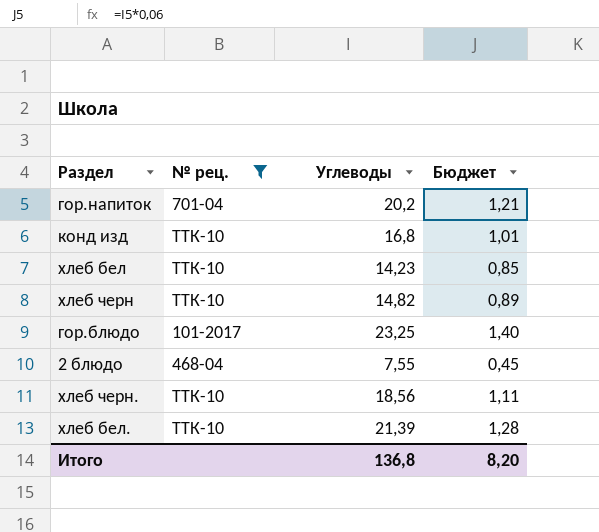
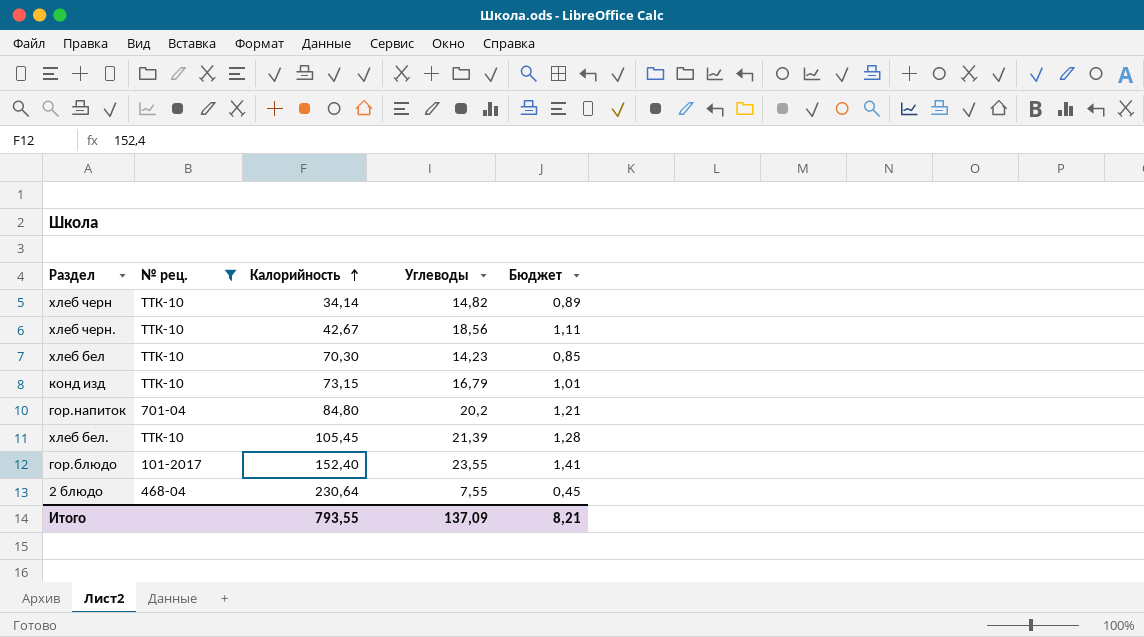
row order: none -> Калорийность ascending
column Калорийность | position: none -> 3
конд изд | Углеводы: 16,8 -> 16,79
гор.блюдо | Углеводы: 23,25 -> 23,55
гор.блюдо | Бюджет: 1,40 -> 1,41
Итого | Углеводы: 136,8 -> 137,09
Итого | Бюджет: 8,20 -> 8,21

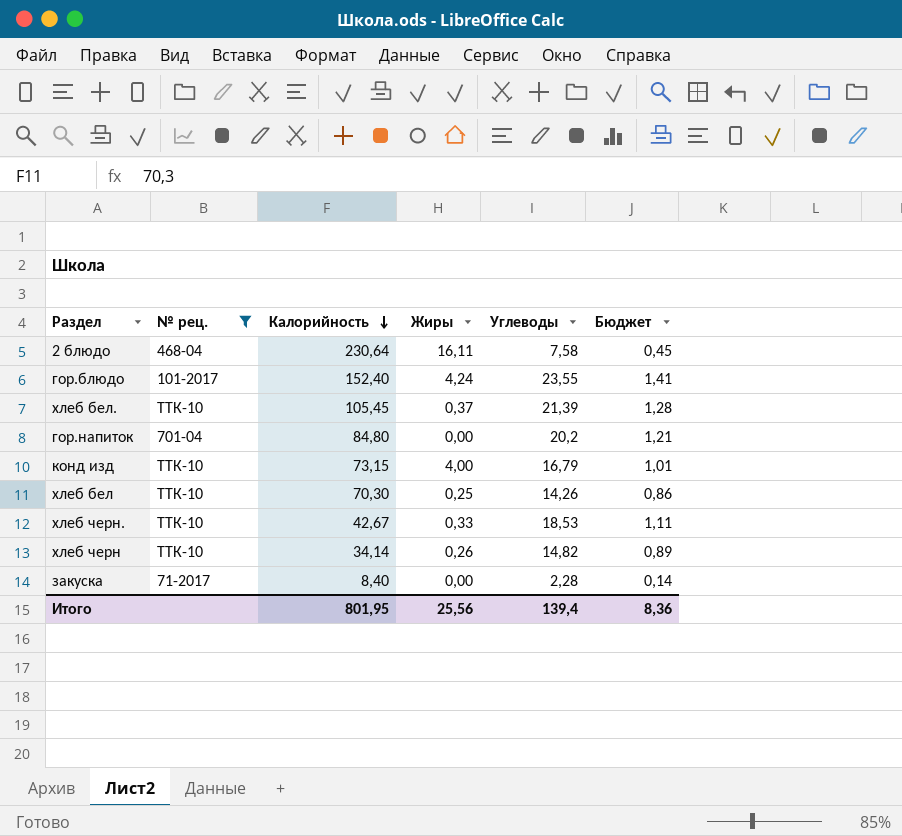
row order: Калорийность ascending -> Калорийность descending
column Жиры | position: none -> 4
2 блюдо | Углеводы: 7,55 -> 7,58
хлеб бел | Углеводы: 14,23 -> 14,26
хлеб бел | Бюджет: 0,85 -> 0,86
хлеб черн. | Углеводы: 18,56 -> 18,53
row закуска: none -> 71-2017 | 8,40 | 0,00 | 2,28 | 0,14
Итого | Калорийность: 793,55 -> 801,95
Итого | Углеводы: 137,09 -> 139,4
Итого | Бюджет: 8,21 -> 8,36

